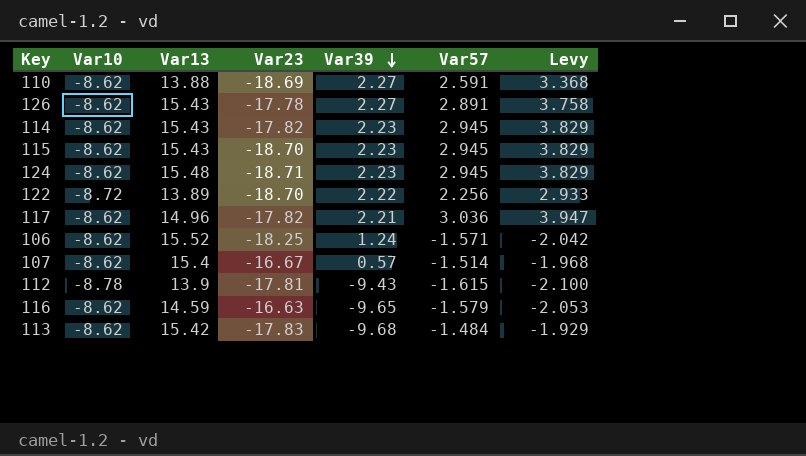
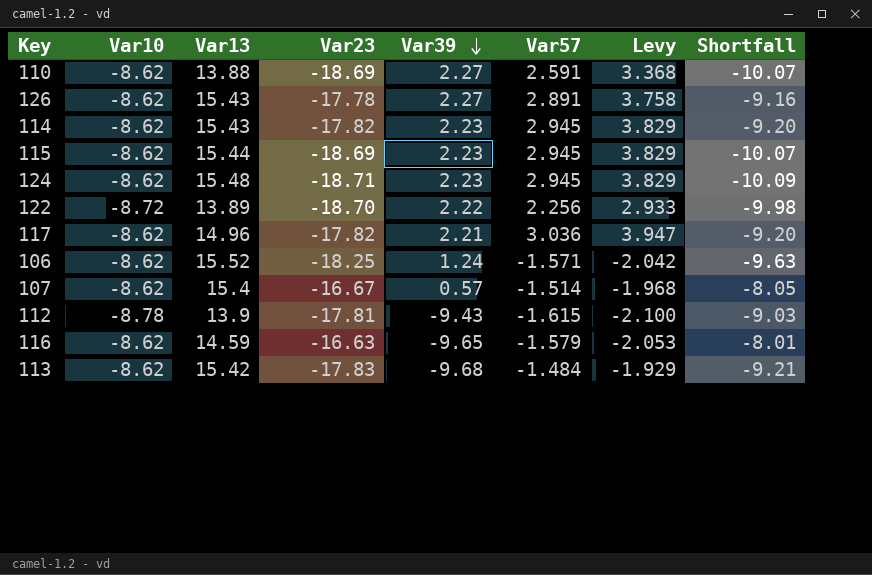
column Shortfall | formula: none -> [Var23] - [Var10]
115 | Var13: 15.43 -> 15.44
115 | Var23: -18.70 -> -18.69

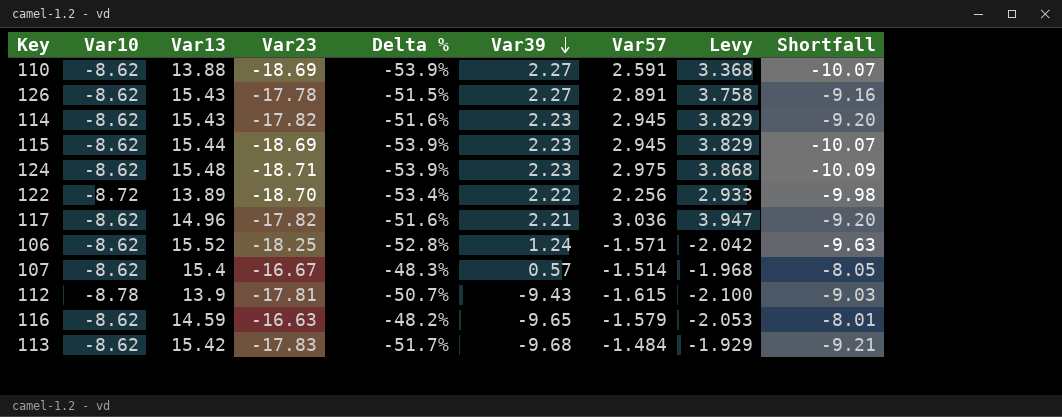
column Delta % | formula: none -> ([Var10] - [Var23]) / [Var23]
124 | Var57: 2.945 -> 2.975
124 | Levy: 3.829 -> 3.868

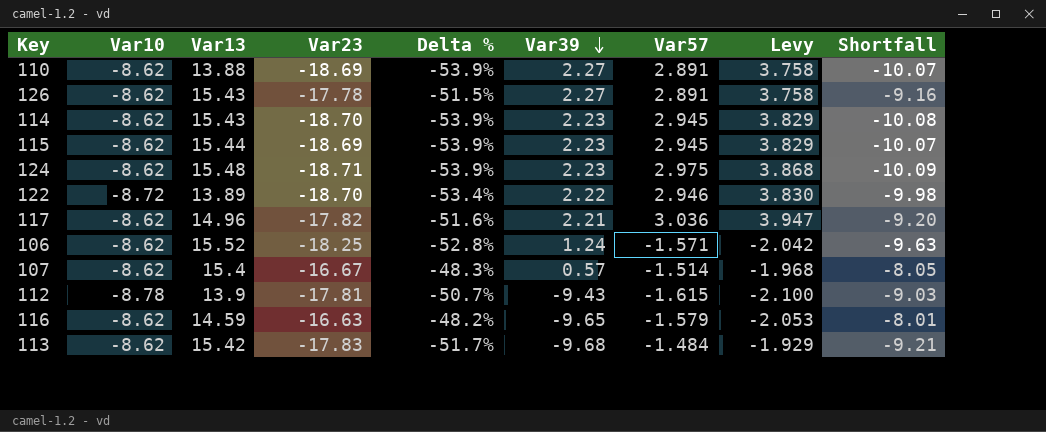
110 | Var57: 2.591 -> 2.891
110 | Levy: 3.368 -> 3.758
114 | Var23: -17.82 -> -18.70
114 | Delta %: -51.6% -> -53.9%
114 | Shortfall: -9.20 -> -10.08
122 | Var57: 2.256 -> 2.946
122 | Levy: 2.933 -> 3.830

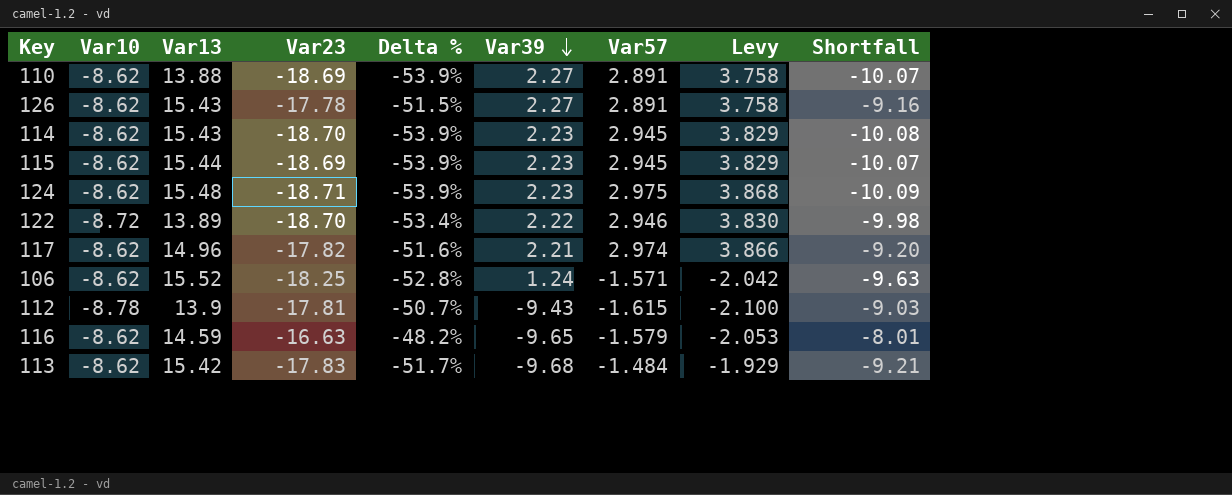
row 107: -8.62 | 15.4 | -16.67 | -48.3% | 0.57 | -1.514 | -1.968 | -8.05 -> none
117 | Var57: 3.036 -> 2.974
117 | Levy: 3.947 -> 3.866

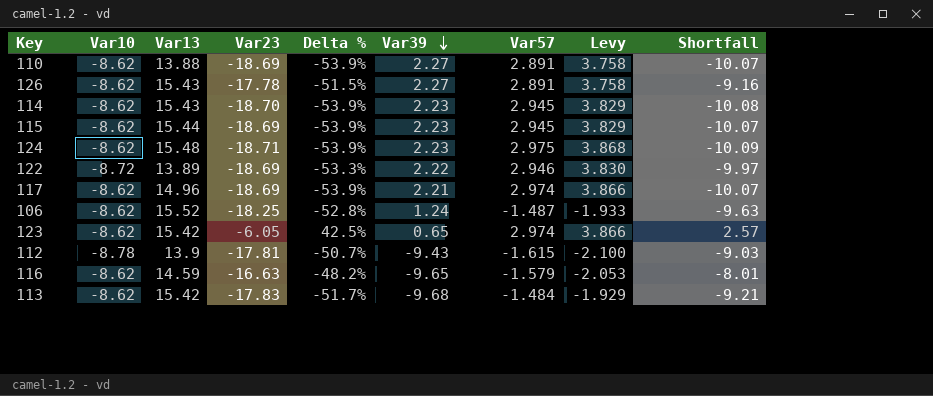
122 | Var23: -18.70 -> -18.69
122 | Delta %: -53.4% -> -53.3%
122 | Shortfall: -9.98 -> -9.97
117 | Var23: -17.82 -> -18.69
117 | Delta %: -51.6% -> -53.9%
117 | Shortfall: -9.20 -> -10.07
106 | Var57: -1.571 -> -1.487
106 | Levy: -2.042 -> -1.933
row 123: none -> -8.62 | 15.42 | -6.05 | 42.5% | 0.65 | 2.974 | 3.866 | 2.57

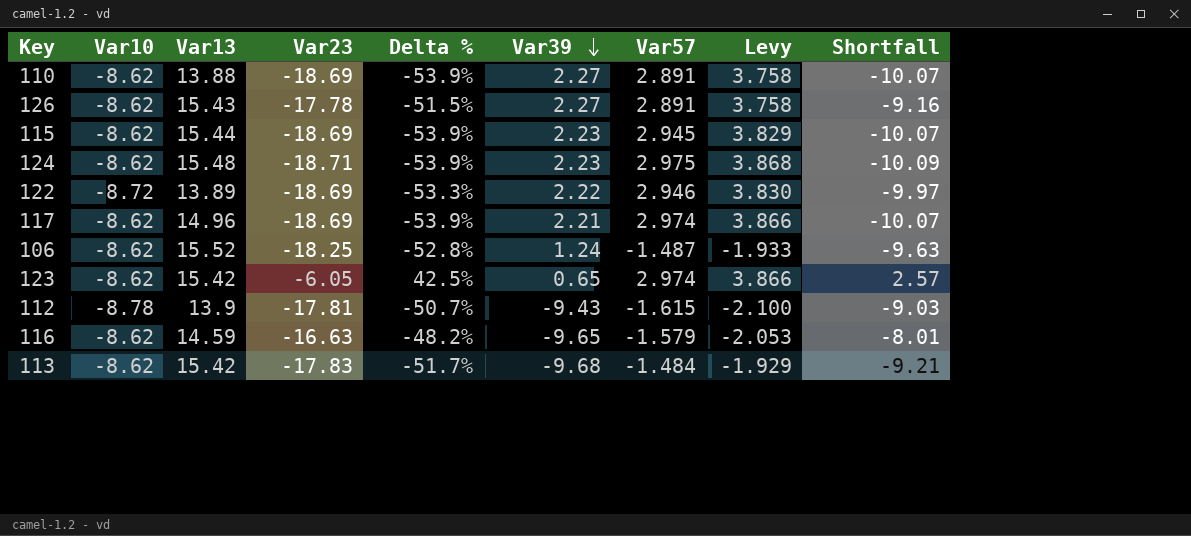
row 114: -8.62 | 15.43 | -18.70 | -53.9% | 2.23 | 2.945 | 3.829 | -10.08 -> none

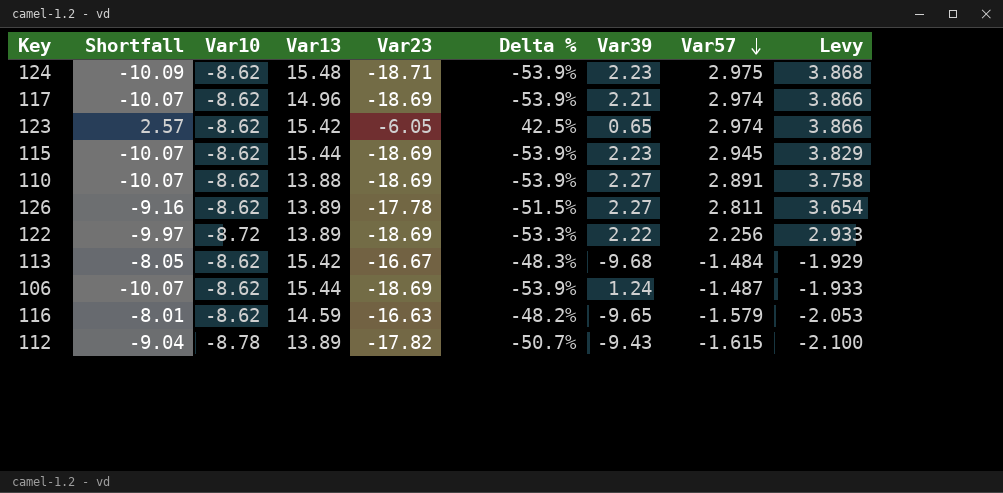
row order: Var39 descending -> Var57 descending
column Shortfall | position: 9 -> 2
126 | Var13: 15.43 -> 13.89
126 | Var57: 2.891 -> 2.811
126 | Levy: 3.758 -> 3.654
122 | Var57: 2.946 -> 2.256
122 | Levy: 3.830 -> 2.933
113 | Shortfall: -9.21 -> -8.05
113 | Var23: -17.83 -> -16.67
113 | Delta %: -51.7% -> -48.3%
106 | Shortfall: -9.63 -> -10.07
106 | Var13: 15.52 -> 15.44
106 | Var23: -18.25 -> -18.69
106 | Delta %: -52.8% -> -53.9%
112 | Shortfall: -9.03 -> -9.04
112 | Var13: 13.9 -> 13.89
112 | Var23: -17.81 -> -17.82

